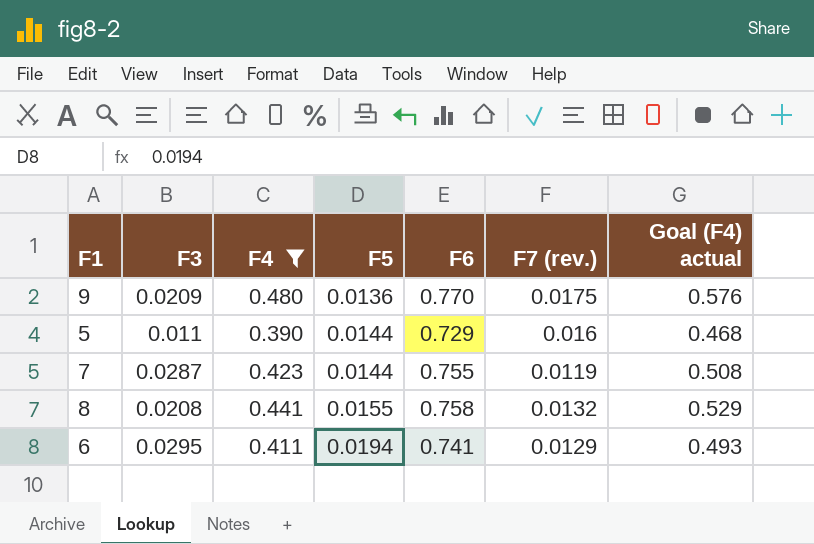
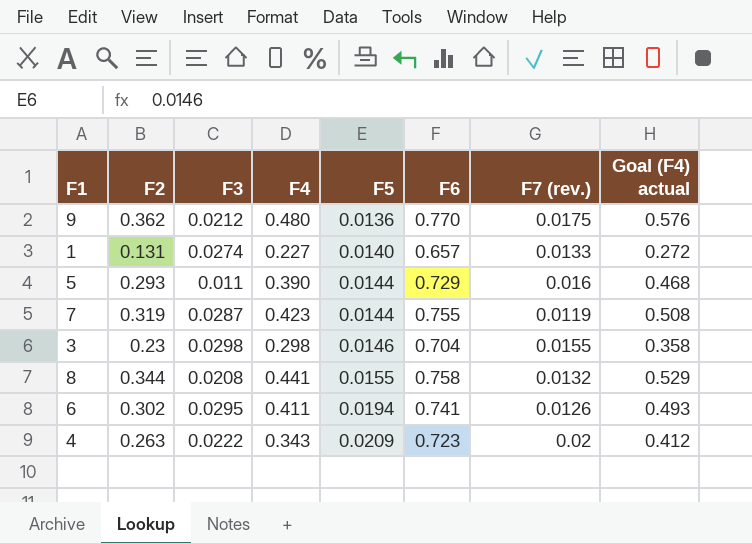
filter: F4 >= 0.390 -> none
column F2 | position: none -> 2
9 | F3: 0.0209 -> 0.0212
6 | F7 (rev.): 0.0129 -> 0.0126

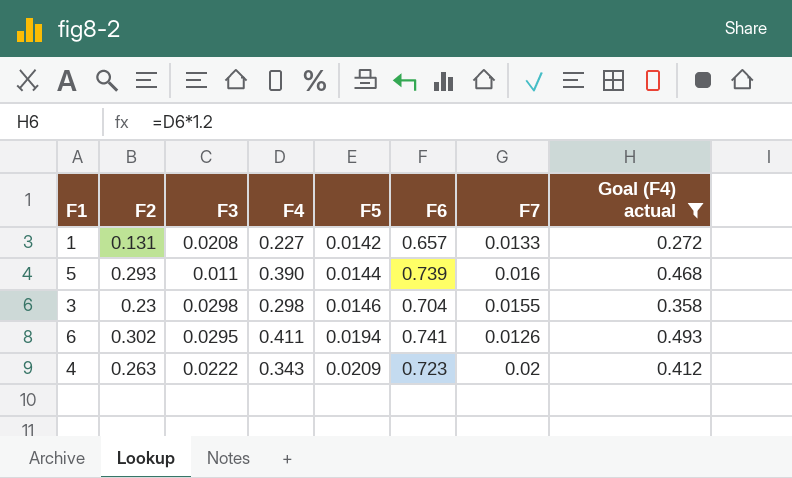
filter: none -> Goal (F4) actual <= 0.493
column name: F7 (rev.) -> F7
1 | F3: 0.0274 -> 0.0208
1 | F5: 0.0140 -> 0.0142
5 | F6: 0.729 -> 0.739

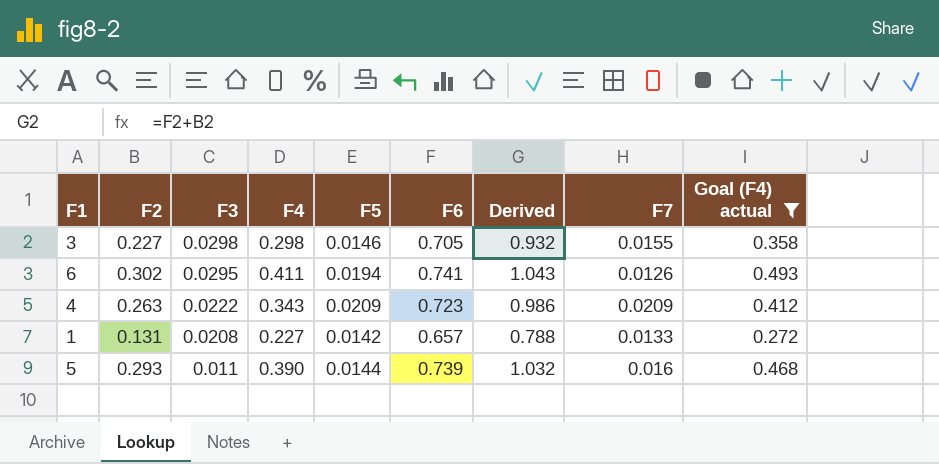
row order: F5 ascending -> F3 descending
column Derived | formula: none -> [F2] + [F6]
3 | F2: 0.23 -> 0.227
3 | F6: 0.704 -> 0.705
4 | F7: 0.02 -> 0.0209

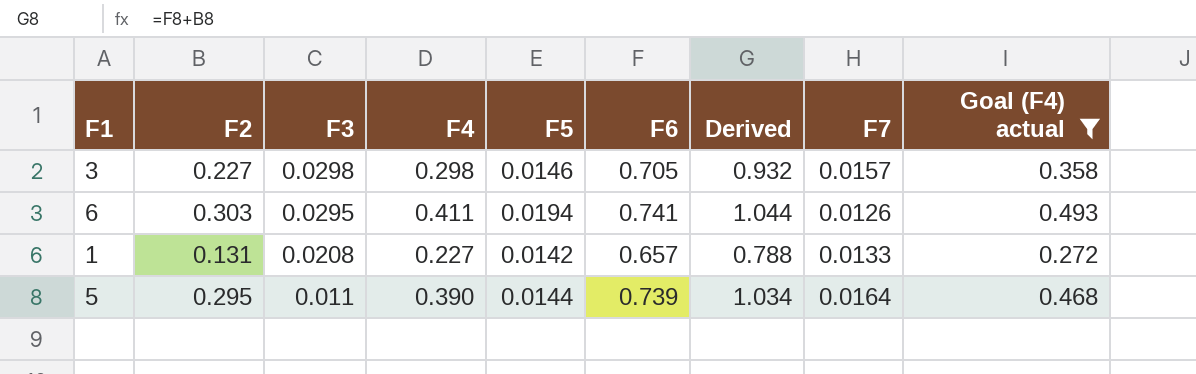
row 4: 0.263 | 0.0222 | 0.343 | 0.0209 | 0.723 | 0.986 | 0.0209 | 0.412 -> none
3 | F7: 0.0155 -> 0.0157
6 | F2: 0.302 -> 0.303
6 | Derived: 1.043 -> 1.044
5 | F2: 0.293 -> 0.295
5 | Derived: 1.032 -> 1.034
5 | F7: 0.016 -> 0.0164

